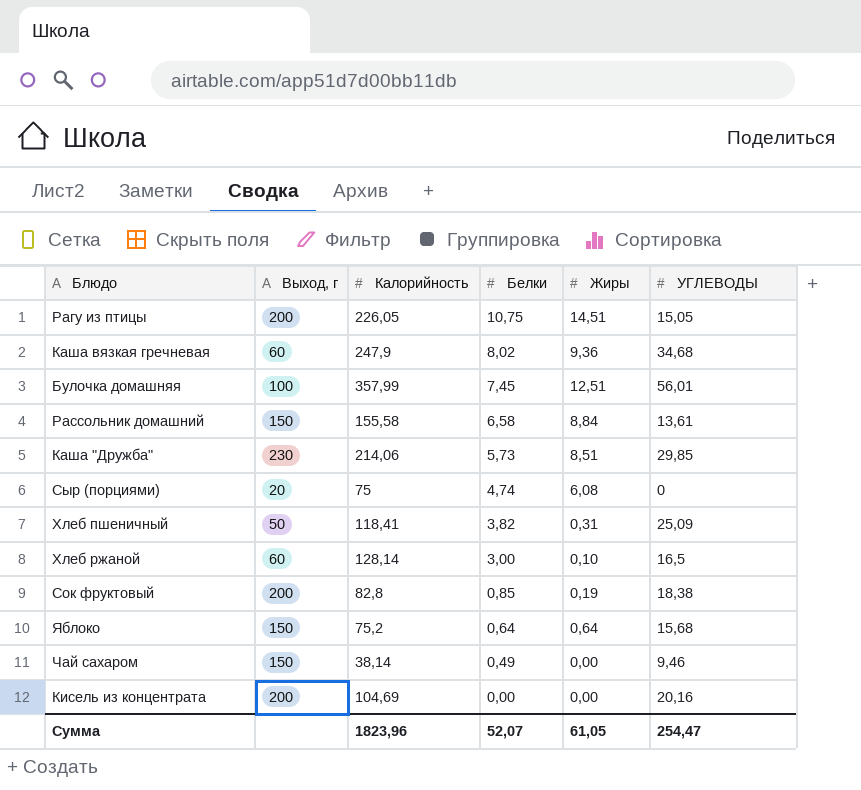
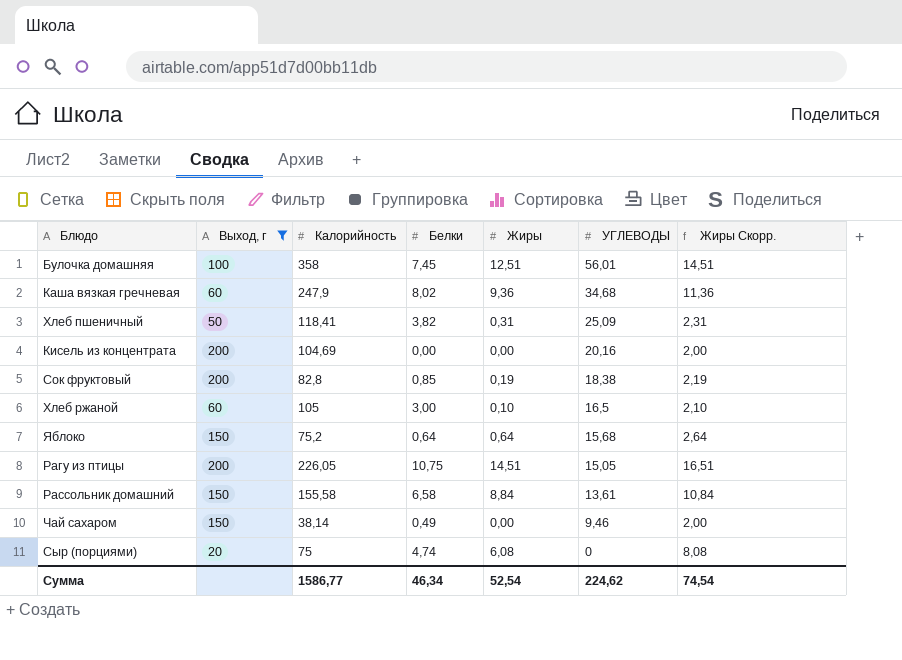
filter: none -> Выход, г != 230
row order: Белки descending -> УГЛЕВОДЫ descending
column Жиры Скорр. | formula: none -> [Жиры] + 2
Булочка домашняя | Калорийность: 357,99 -> 358
Хлеб ржаной | Калорийность: 128,14 -> 105
Сумма | Калорийность: 1823,96 -> 1586,77
Сумма | Белки: 52,07 -> 46,34
Сумма | Жиры: 61,05 -> 52,54
Сумма | УГЛЕВОДЫ: 254,47 -> 224,62

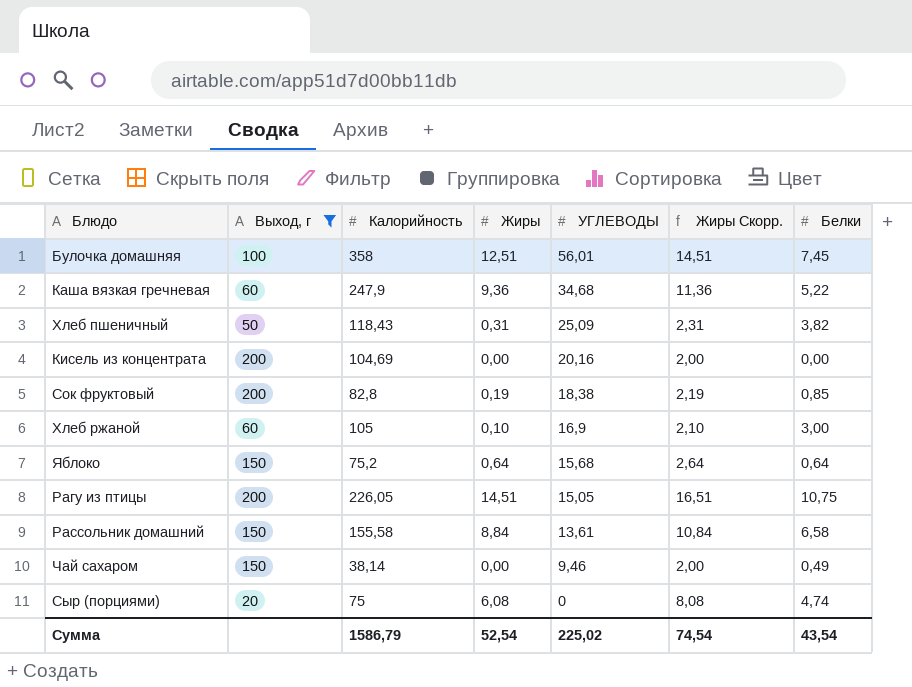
column Белки | position: 4 -> 7
Каша вязкая гречневая | Белки: 8,02 -> 5,22
Хлеб пшеничный | Калорийность: 118,41 -> 118,43
Хлеб ржаной | УГЛЕВОДЫ: 16,5 -> 16,9
Сумма | Калорийность: 1586,77 -> 1586,79
Сумма | УГЛЕВОДЫ: 224,62 -> 225,02
Сумма | Белки: 46,34 -> 43,54

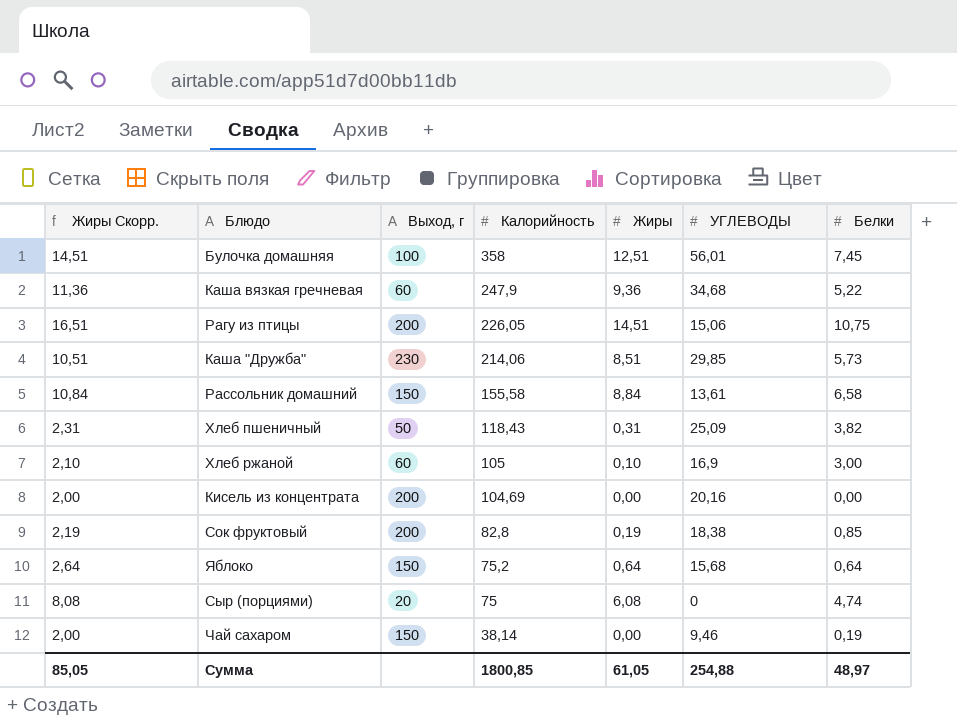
filter: Выход, г != 230 -> none
row order: УГЛЕВОДЫ descending -> Калорийность descending
column Жиры Скорр. | position: 6 -> 1
Рагу из птицы | УГЛЕВОДЫ: 15,05 -> 15,06
Чай сахаром | Белки: 0,49 -> 0,19
Сумма | Жиры Скорр.: 74,54 -> 85,05
Сумма | Калорийность: 1586,79 -> 1800,85
Сумма | Жиры: 52,54 -> 61,05
Сумма | УГЛЕВОДЫ: 225,02 -> 254,88
Сумма | Белки: 43,54 -> 48,97

